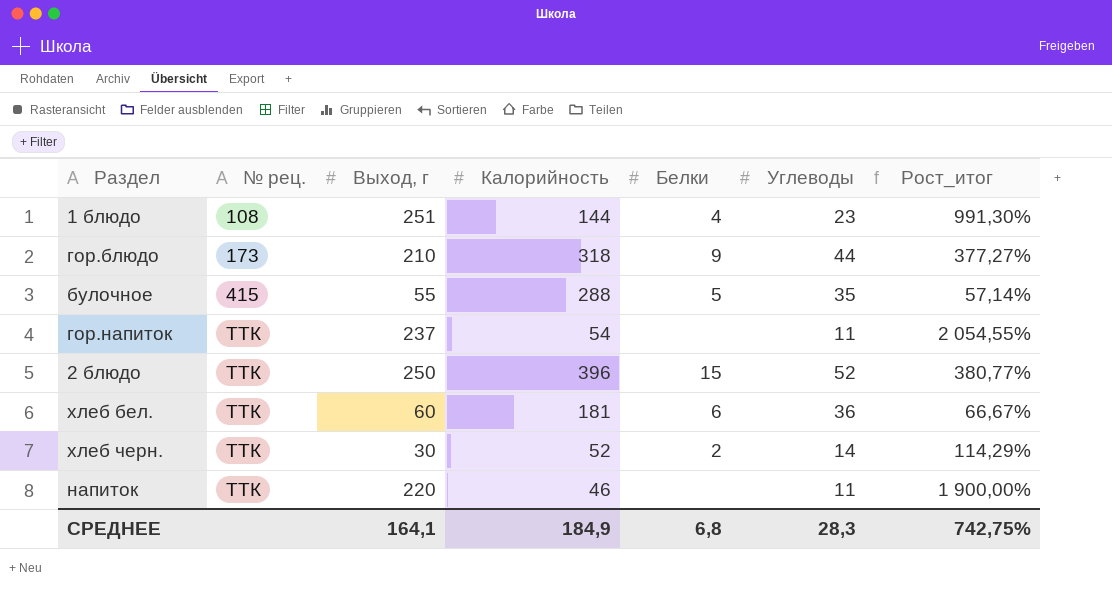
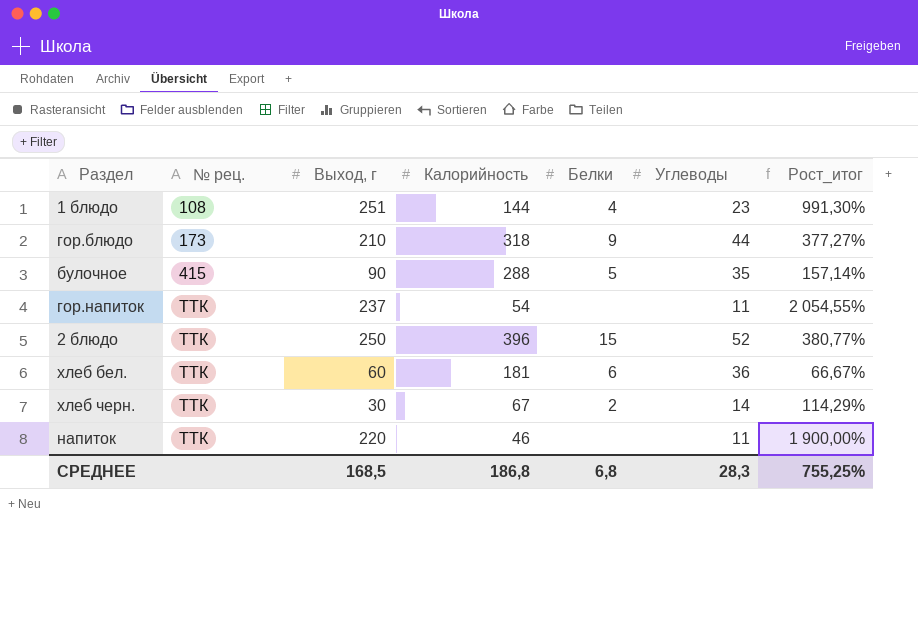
булочное | Выход, г: 55 -> 90
булочное | Рост_итог: 57,14% -> 157,14%
хлеб черн. | Калорийность: 52 -> 67
СРЕДНЕЕ | Выход, г: 164,1 -> 168,5
СРЕДНЕЕ | Калорийность: 184,9 -> 186,8
СРЕДНЕЕ | Рост_итог: 742,75% -> 755,25%

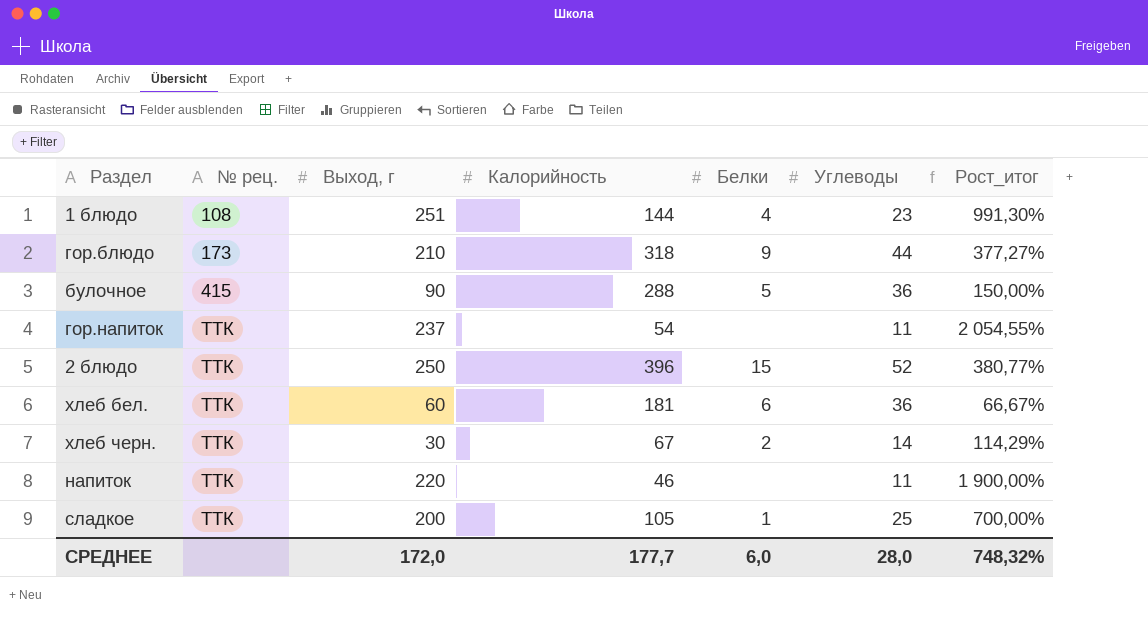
булочное | Углеводы: 35 -> 36
булочное | Рост_итог: 157,14% -> 150,00%
row сладкое: none -> ТТК | 200 | 105 | 1 | 25 | 700,00%
СРЕДНЕЕ | Выход, г: 168,5 -> 172,0
СРЕДНЕЕ | Калорийность: 186,8 -> 177,7
СРЕДНЕЕ | Белки: 6,8 -> 6,0
СРЕДНЕЕ | Углеводы: 28,3 -> 28,0
СРЕДНЕЕ | Рост_итог: 755,25% -> 748,32%

